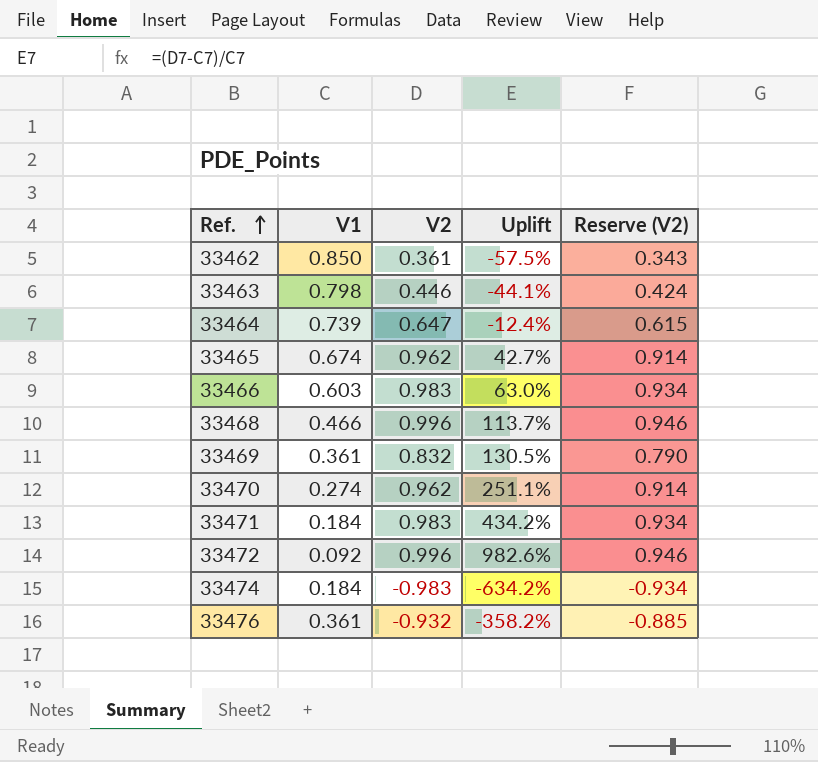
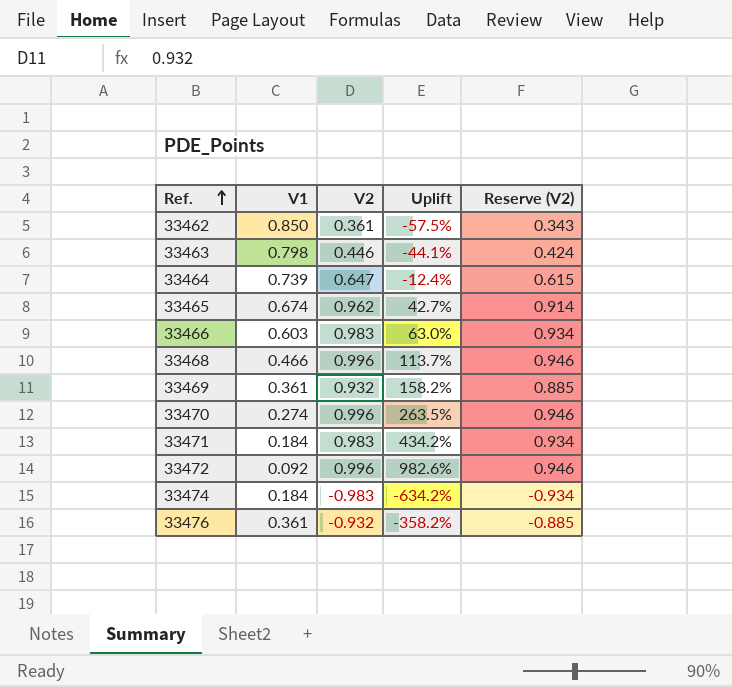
33469 | V2: 0.832 -> 0.932
33469 | Uplift: 130.5% -> 158.2%
33469 | Reserve (V2): 0.790 -> 0.885
33470 | V2: 0.962 -> 0.996
33470 | Uplift: 251.1% -> 263.5%
33470 | Reserve (V2): 0.914 -> 0.946

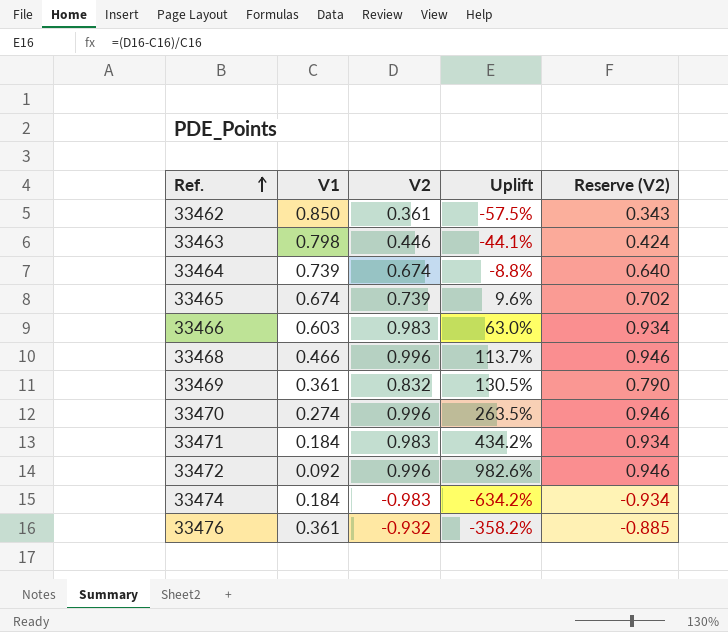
33464 | V2: 0.647 -> 0.674
33464 | Uplift: -12.4% -> -8.8%
33464 | Reserve (V2): 0.615 -> 0.640
33465 | V2: 0.962 -> 0.739
33465 | Uplift: 42.7% -> 9.6%
33465 | Reserve (V2): 0.914 -> 0.702
33469 | V2: 0.932 -> 0.832
33469 | Uplift: 158.2% -> 130.5%
33469 | Reserve (V2): 0.885 -> 0.790

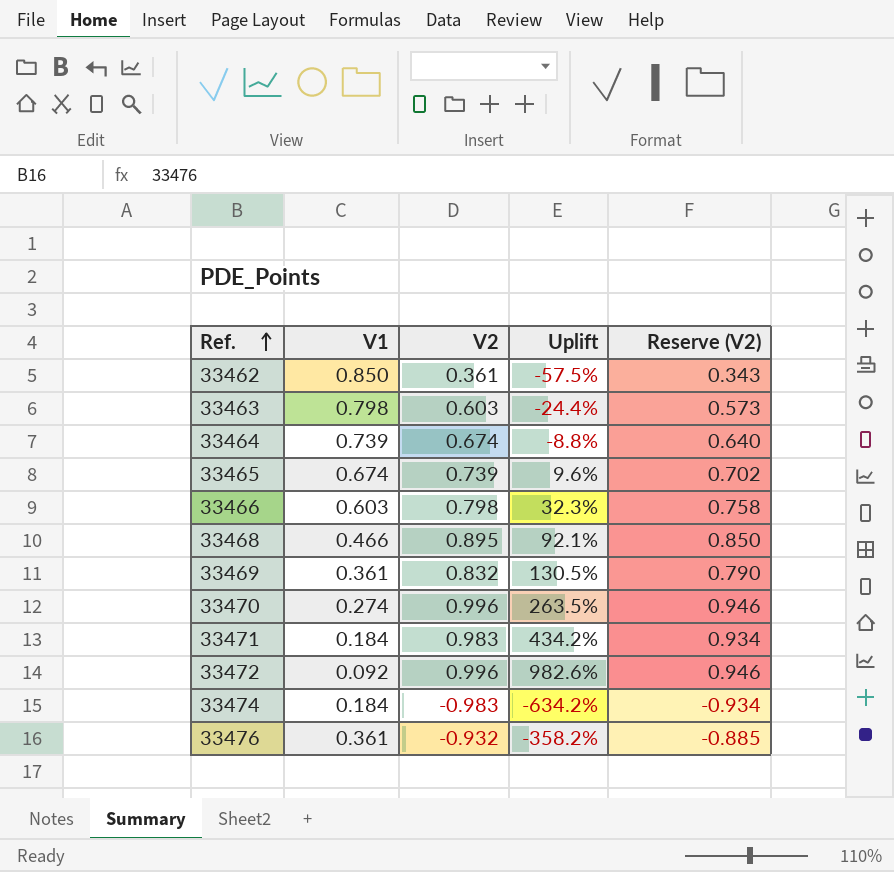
33463 | V2: 0.446 -> 0.603
33463 | Uplift: -44.1% -> -24.4%
33463 | Reserve (V2): 0.424 -> 0.573
33466 | V2: 0.983 -> 0.798
33466 | Uplift: 63.0% -> 32.3%
33466 | Reserve (V2): 0.934 -> 0.758
33468 | V2: 0.996 -> 0.895
33468 | Uplift: 113.7% -> 92.1%
33468 | Reserve (V2): 0.946 -> 0.850

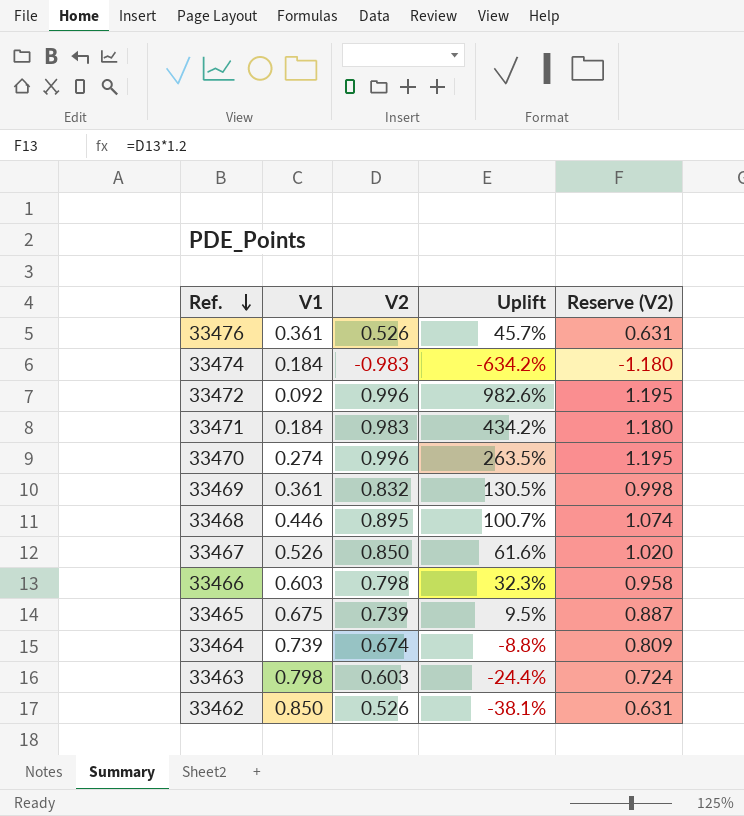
row order: Ref. ascending -> Ref. descending
column Reserve (V2) | formula: [V2] * 0.95 -> [V2] * 1.2
33476 | V2: -0.932 -> 0.526
33476 | Uplift: -358.2% -> 45.7%
33468 | V1: 0.466 -> 0.446
33468 | Uplift: 92.1% -> 100.7%
row 33467: none -> 0.526 | 0.850 | 61.6% | 1.020
33465 | V1: 0.674 -> 0.675
33465 | Uplift: 9.6% -> 9.5%
33462 | V2: 0.361 -> 0.526
33462 | Uplift: -57.5% -> -38.1%

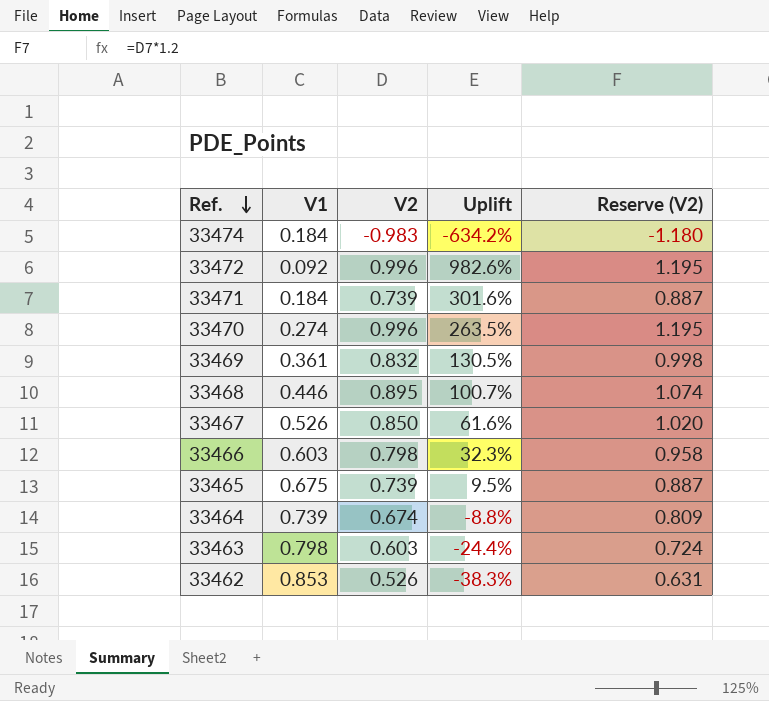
row 33476: 0.361 | 0.526 | 45.7% | 0.631 -> none
33471 | V2: 0.983 -> 0.739
33471 | Uplift: 434.2% -> 301.6%
33471 | Reserve (V2): 1.180 -> 0.887
33462 | V1: 0.850 -> 0.853
33462 | Uplift: -38.1% -> -38.3%

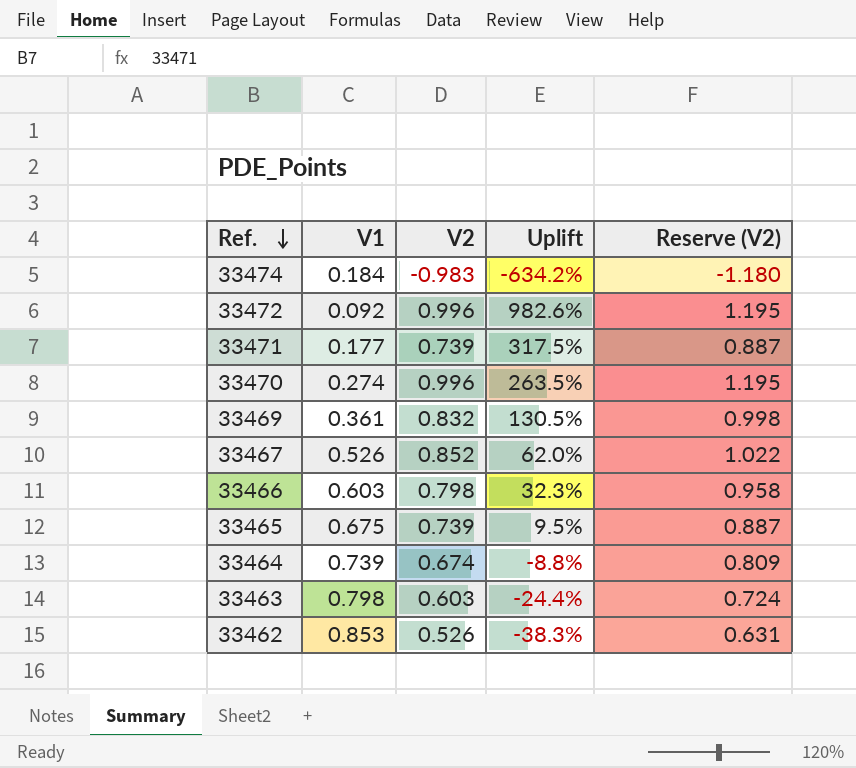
row 33468: 0.446 | 0.895 | 100.7% | 1.074 -> none
33471 | V1: 0.184 -> 0.177
33471 | Uplift: 301.6% -> 317.5%
33467 | V2: 0.850 -> 0.852
33467 | Uplift: 61.6% -> 62.0%
33467 | Reserve (V2): 1.020 -> 1.022

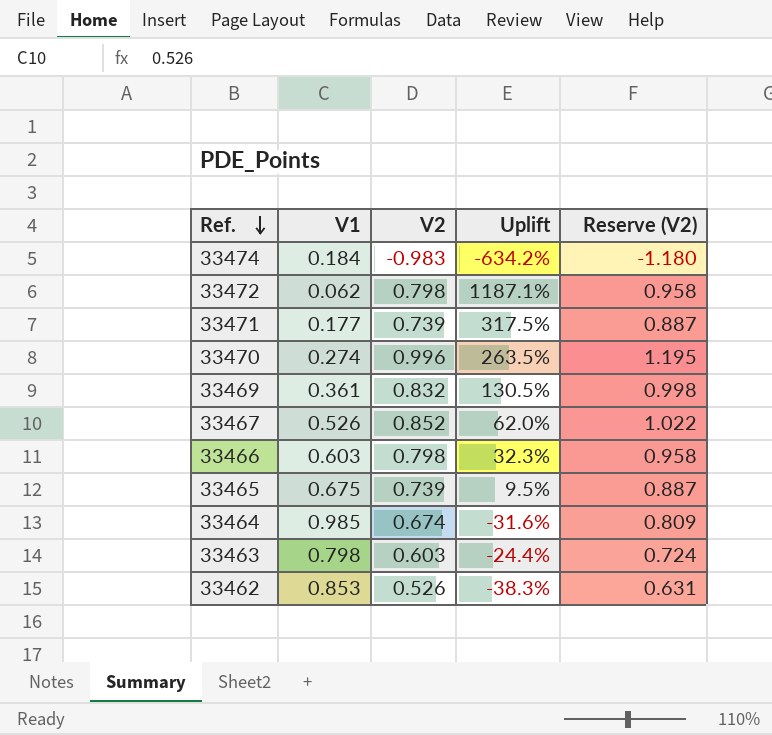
33472 | V1: 0.092 -> 0.062
33472 | V2: 0.996 -> 0.798
33472 | Uplift: 982.6% -> 1187.1%
33472 | Reserve (V2): 1.195 -> 0.958
33464 | V1: 0.739 -> 0.985
33464 | Uplift: -8.8% -> -31.6%

